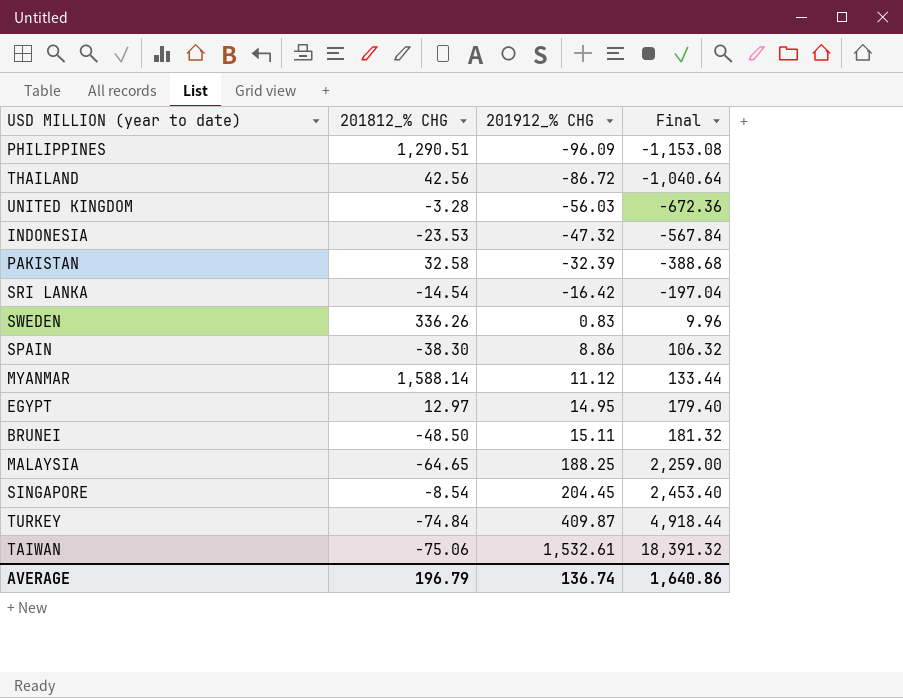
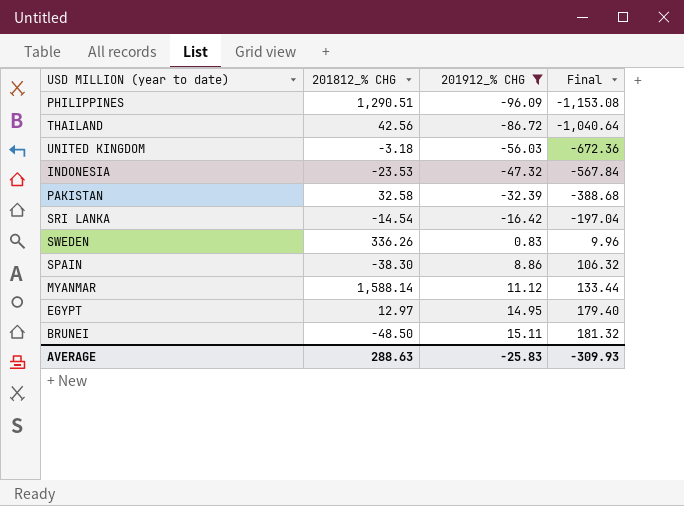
filter: none -> 201912_% CHG <= 15.11
UNITED KINGDOM | 201812_% CHG: -3.28 -> -3.18
AVERAGE | 201812_% CHG: 196.79 -> 288.63
AVERAGE | 201912_% CHG: 136.74 -> -25.83
AVERAGE | Final: 1,640.86 -> -309.93

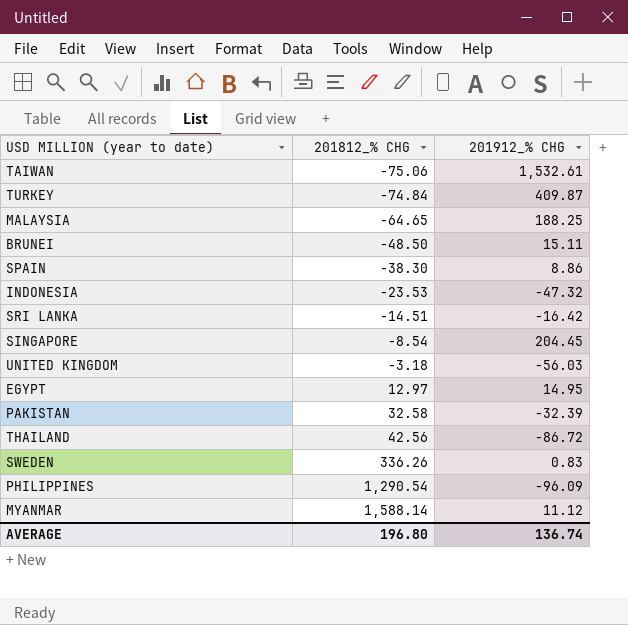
filter: 201912_% CHG <= 15.11 -> none
row order: 201912_% CHG ascending -> 201812_% CHG ascending
column Final | formula: [201912_% CHG] * 12 -> none
SRI LANKA | 201812_% CHG: -14.54 -> -14.51
PHILIPPINES | 201812_% CHG: 1,290.51 -> 1,290.54
AVERAGE | 201812_% CHG: 288.63 -> 196.80
AVERAGE | 201912_% CHG: -25.83 -> 136.74

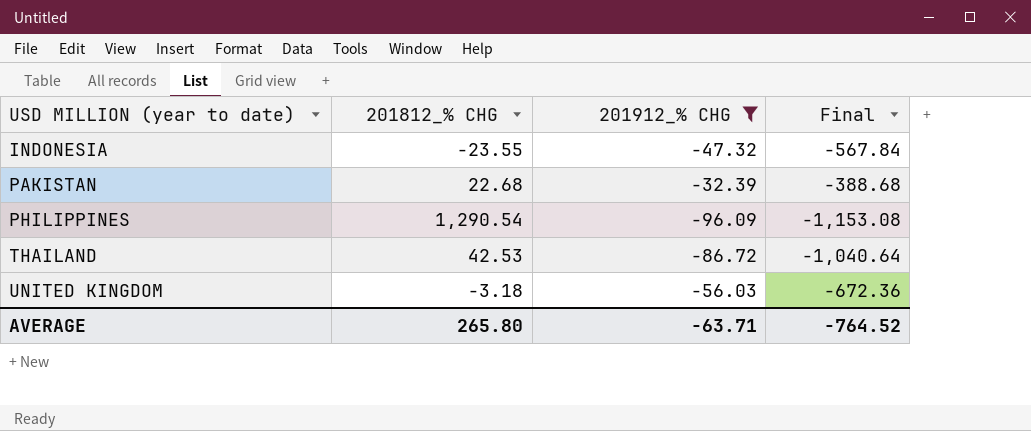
filter: none -> 201912_% CHG <= -32.39
row order: 201812_% CHG ascending -> USD MILLION (year to date) ascending
column Final | formula: none -> [201912_% CHG] * 12
INDONESIA | 201812_% CHG: -23.53 -> -23.55
PAKISTAN | 201812_% CHG: 32.58 -> 22.68
THAILAND | 201812_% CHG: 42.56 -> 42.53
AVERAGE | 201812_% CHG: 196.80 -> 265.80
AVERAGE | 201912_% CHG: 136.74 -> -63.71

